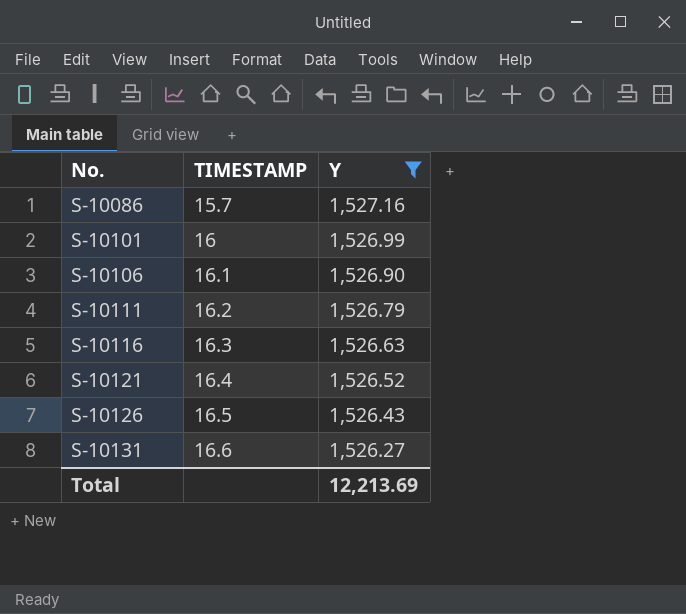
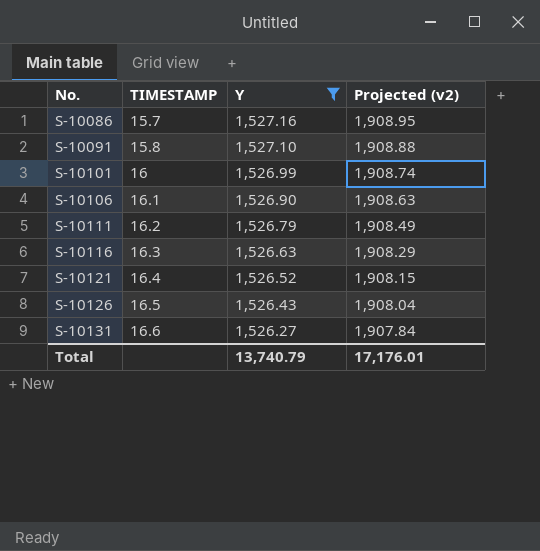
column Projected (v2) | formula: none -> [Y] * 1.25
row S-10091: none -> 15.8 | 1,527.10 | 1,908.88
Total | Y: 12,213.69 -> 13,740.79

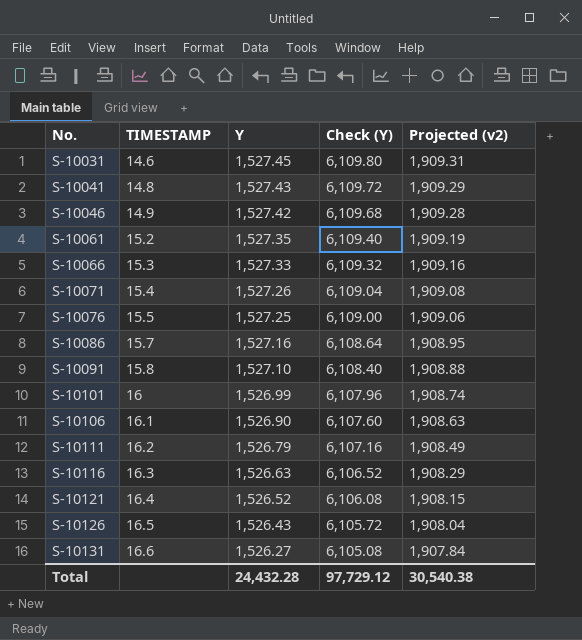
filter: Y <= 1,527.16 -> none
column Check (Y) | formula: none -> [Y] * 4
Total | Y: 13,740.79 -> 24,432.28
Total | Projected (v2): 17,176.01 -> 30,540.38

